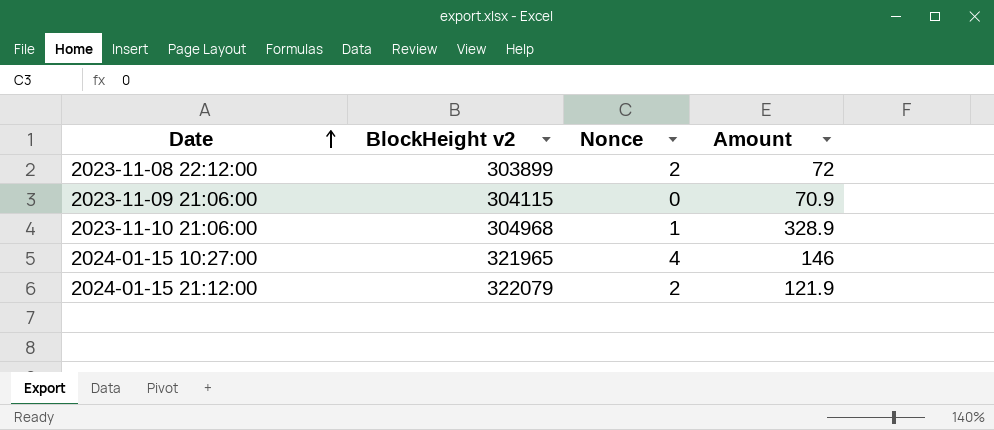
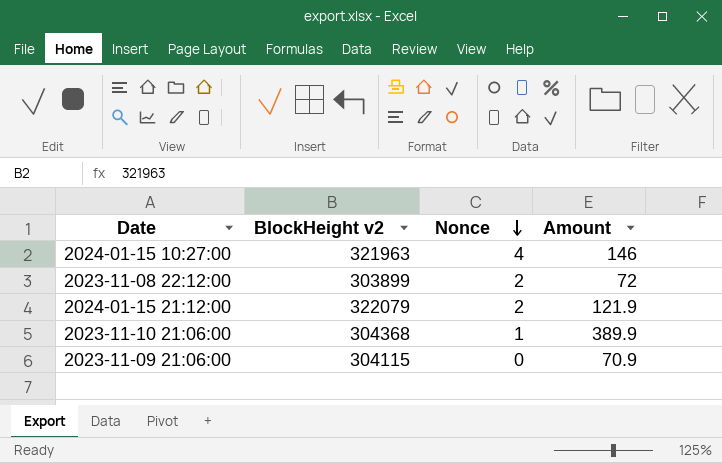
row order: Date ascending -> Nonce descending
2024-01-15 10:27:00 | BlockHeight v2: 321965 -> 321963
2023-11-10 21:06:00 | BlockHeight v2: 304968 -> 304368
2023-11-10 21:06:00 | Amount: 328.9 -> 389.9

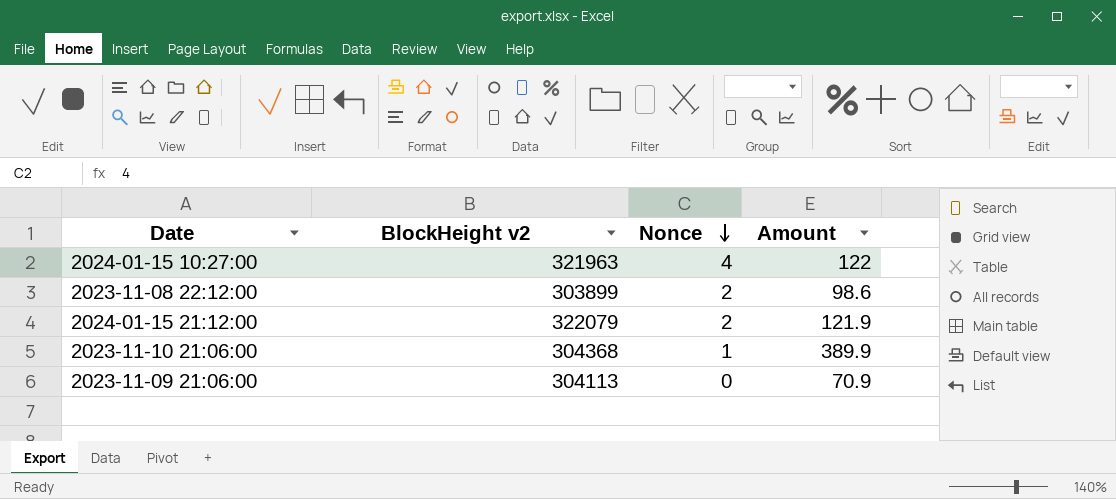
2024-01-15 10:27:00 | Amount: 146 -> 122
2023-11-08 22:12:00 | Amount: 72 -> 98.6
2023-11-09 21:06:00 | BlockHeight v2: 304115 -> 304113

